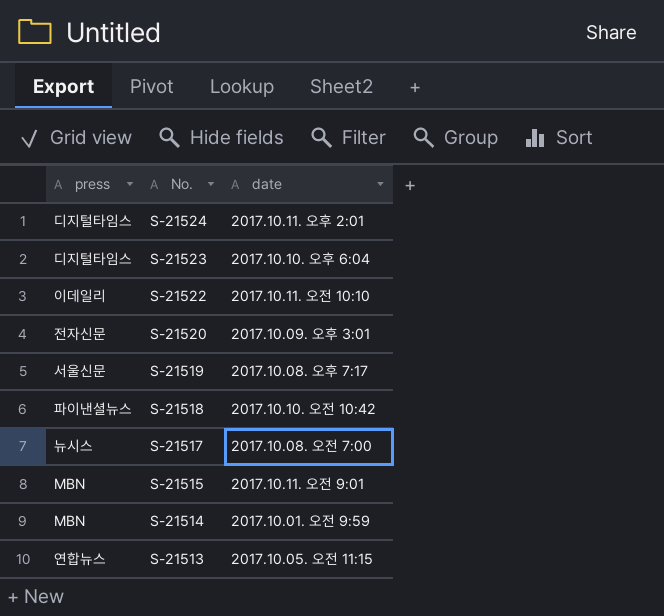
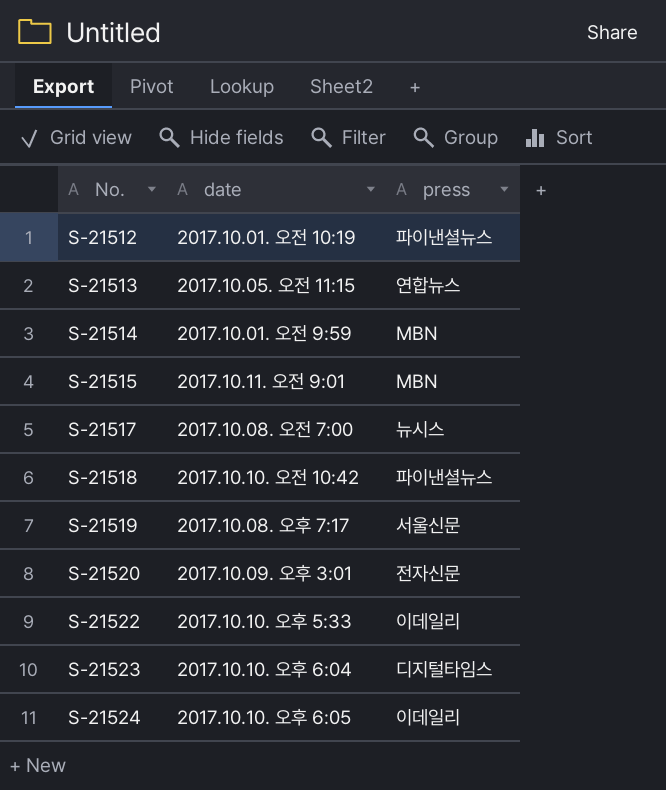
row order: No. descending -> No. ascending
column press | position: 1 -> 3
row S-21512: none -> 2017.10.01. 오전 10:19 | 파이낸셜뉴스
S-21522 | date: 2017.10.11. 오전 10:10 -> 2017.10.10. 오후 5:33
S-21524 | date: 2017.10.11. 오후 2:01 -> 2017.10.10. 오후 6:05
S-21524 | press: 디지털타임스 -> 이데일리

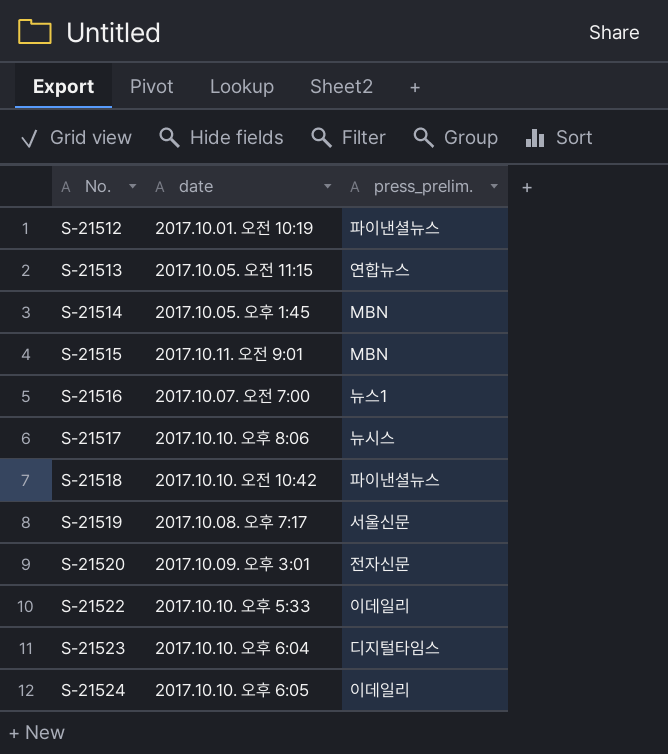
column name: press -> press_prelim.
S-21514 | date: 2017.10.01. 오전 9:59 -> 2017.10.05. 오후 1:45
row S-21516: none -> 2017.10.07. 오전 7:00 | 뉴스1
S-21517 | date: 2017.10.08. 오전 7:00 -> 2017.10.10. 오후 8:06

